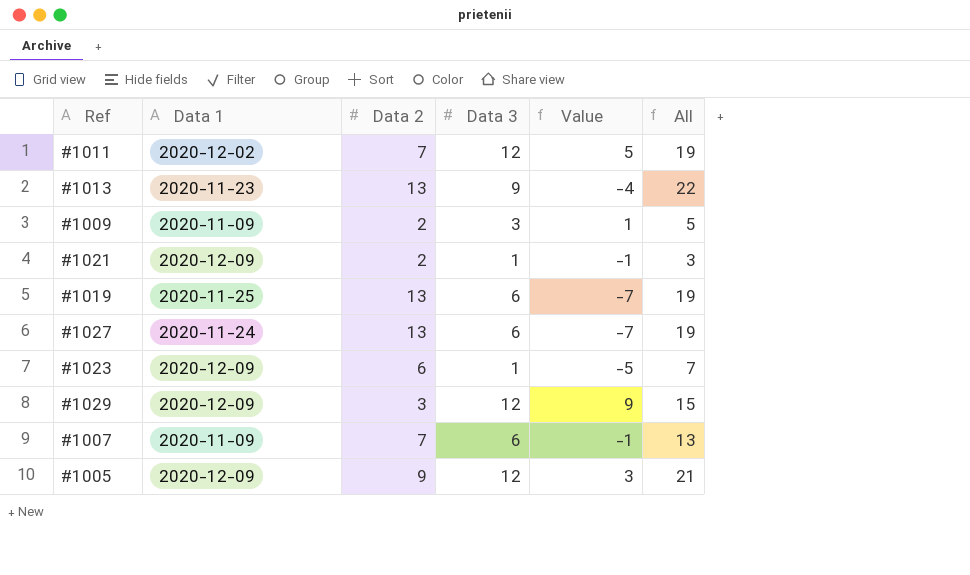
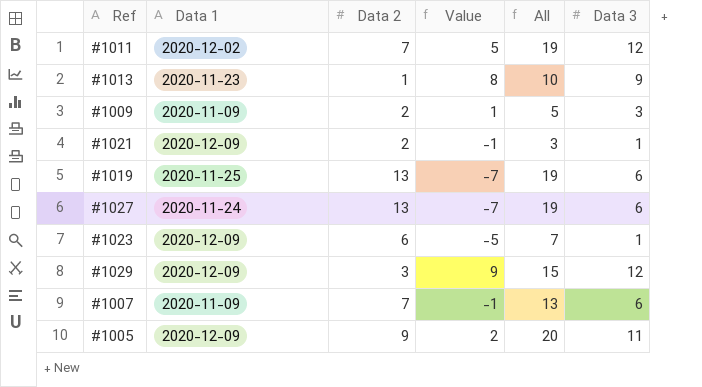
column Data 3 | position: 4 -> 6
#1013 | Data 2: 13 -> 1
#1013 | Value: -4 -> 8
#1013 | All: 22 -> 10
#1005 | Value: 3 -> 2
#1005 | All: 21 -> 20
#1005 | Data 3: 12 -> 11

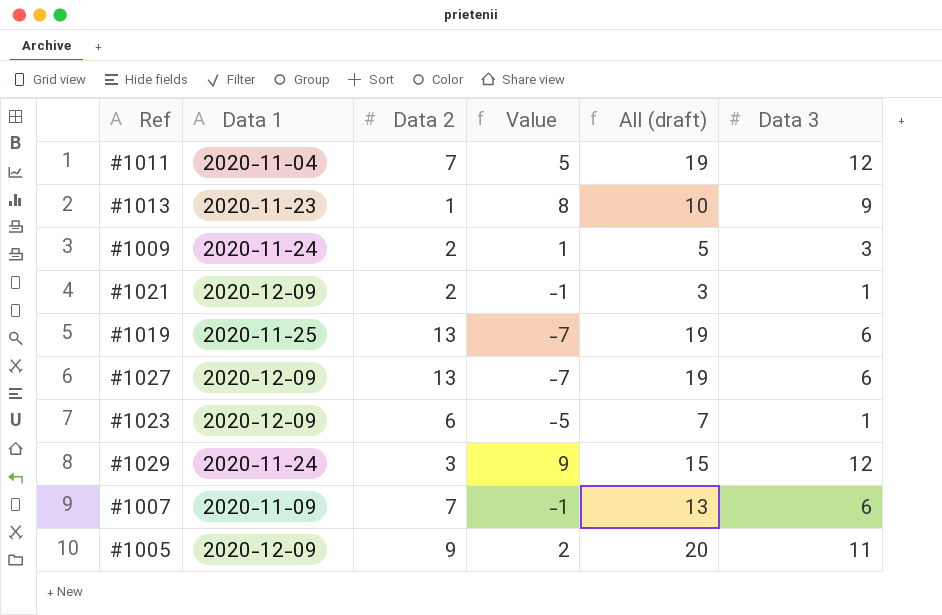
column name: All -> All (draft)
#1011 | Data 1: 2020-12-02 -> 2020-11-04
#1009 | Data 1: 2020-11-09 -> 2020-11-24
#1027 | Data 1: 2020-11-24 -> 2020-12-09
#1029 | Data 1: 2020-12-09 -> 2020-11-24

